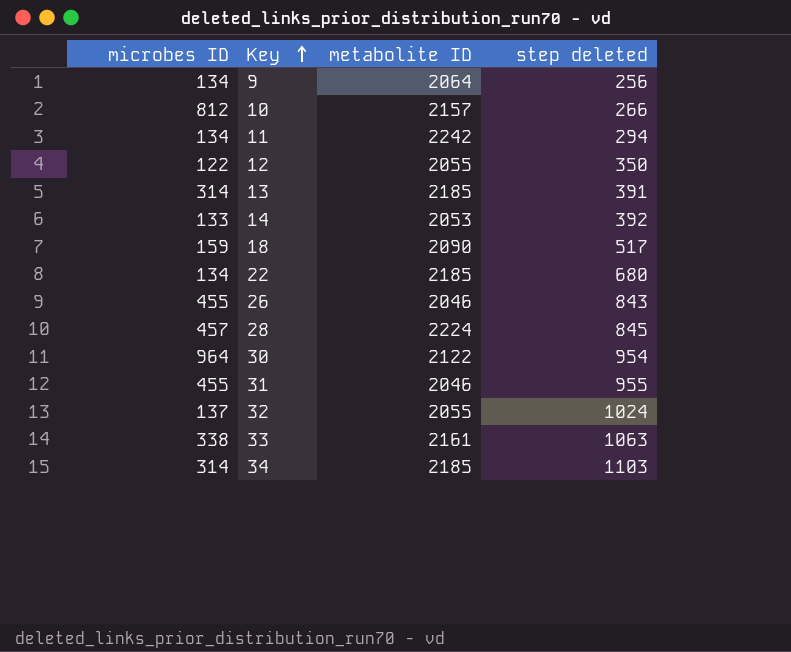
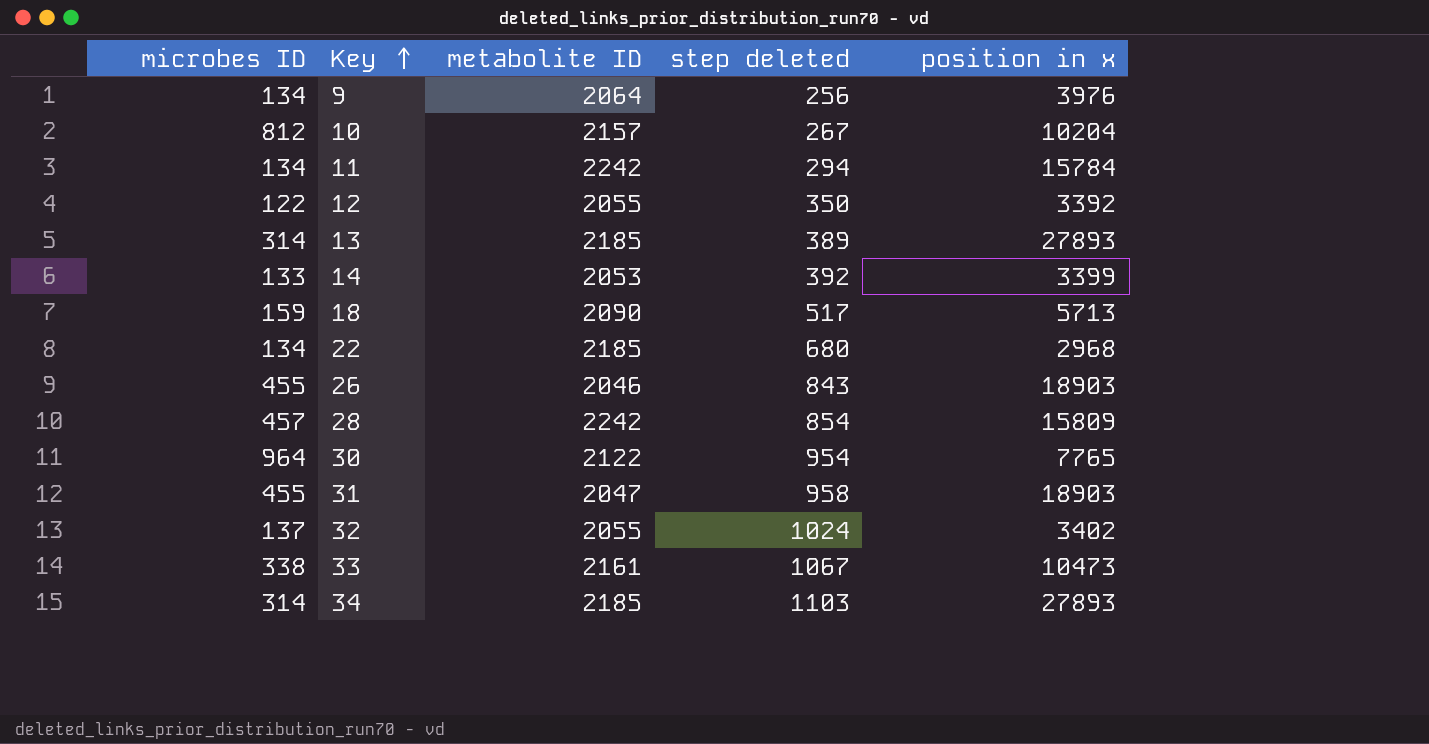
column position in x | position: none -> 5
10 | step deleted: 266 -> 267
13 | step deleted: 391 -> 389
28 | metabolite ID: 2224 -> 2242
28 | step deleted: 845 -> 854
31 | metabolite ID: 2046 -> 2047
31 | step deleted: 955 -> 958
33 | step deleted: 1063 -> 1067

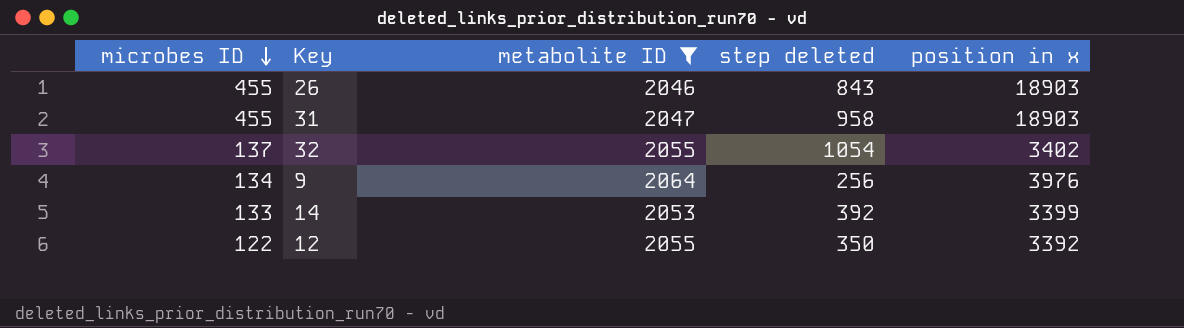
filter: none -> metabolite ID <= 2064
row order: Key ascending -> microbes ID descending
32 | step deleted: 1024 -> 1054

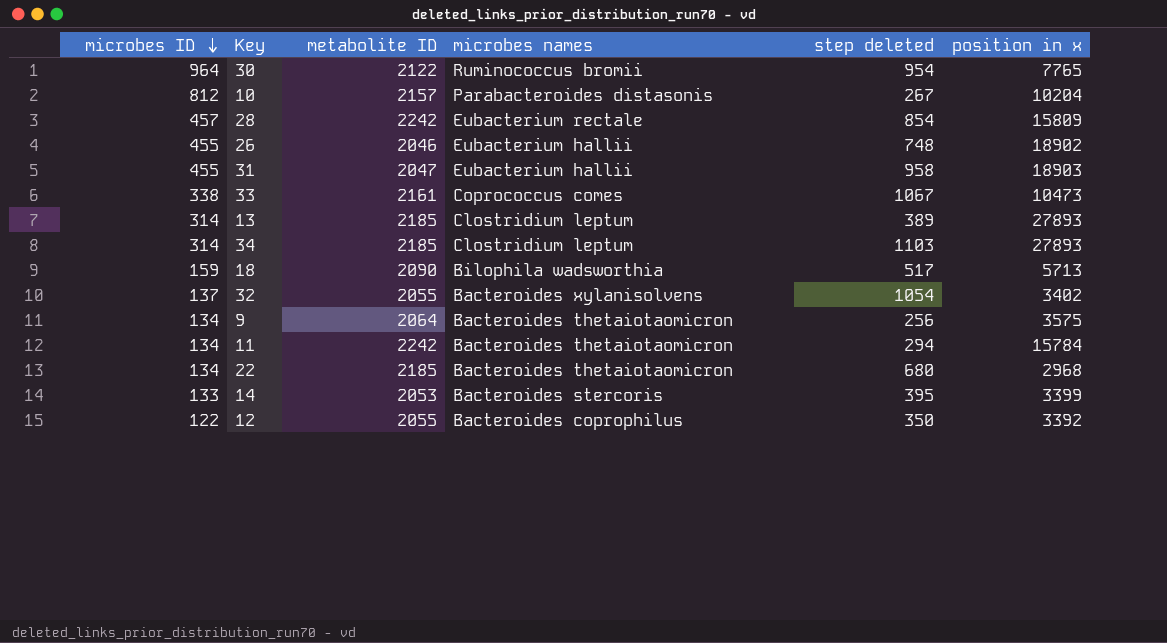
filter: metabolite ID <= 2064 -> none
column microbes names | position: none -> 4
26 | step deleted: 843 -> 748
26 | position in x: 18903 -> 18902
9 | position in x: 3976 -> 3575
14 | step deleted: 392 -> 395

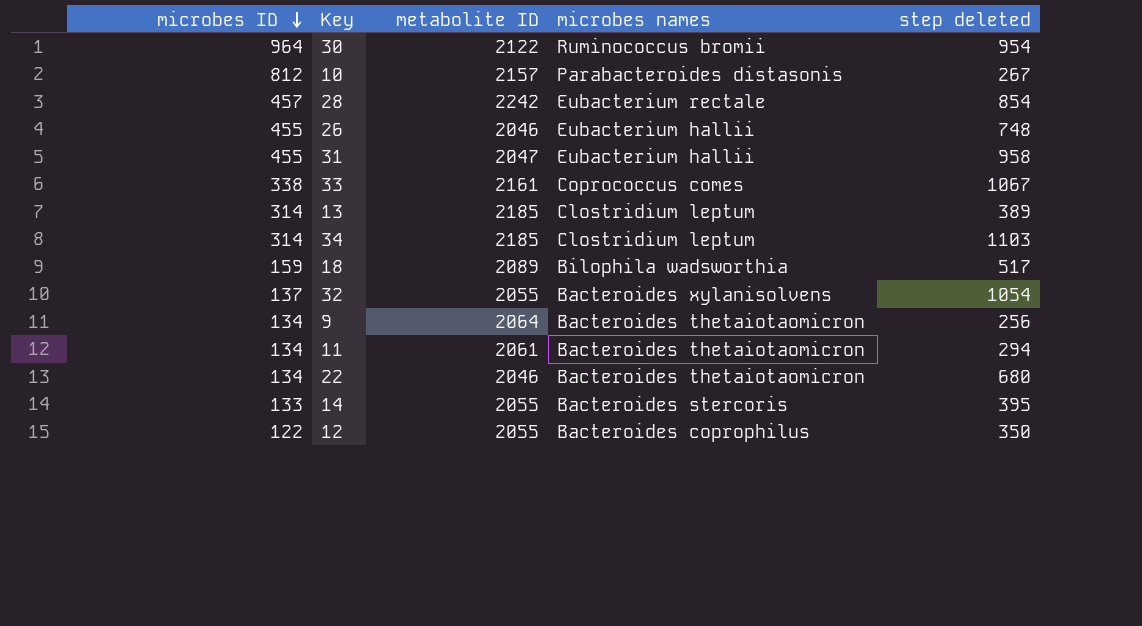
column position in x | position: 6 -> none
18 | metabolite ID: 2090 -> 2089
11 | metabolite ID: 2242 -> 2061
22 | metabolite ID: 2185 -> 2046
14 | metabolite ID: 2053 -> 2055

